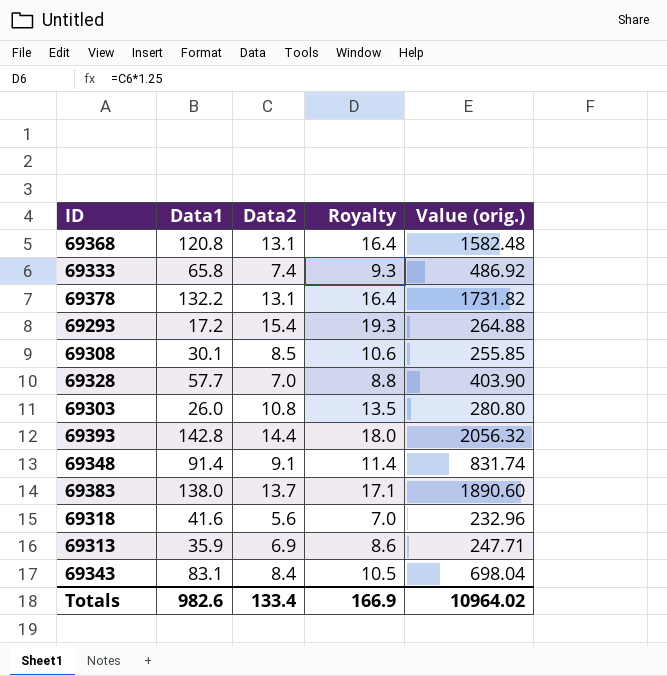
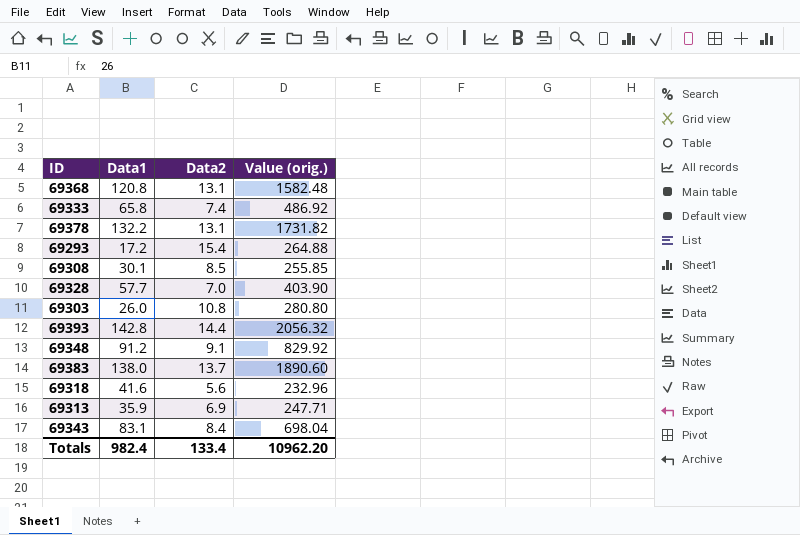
column Royalty | formula: [Data2] * 1.25 -> none
69348 | Data1: 91.4 -> 91.2
69348 | Value (orig.): 831.74 -> 829.92
Totals | Data1: 982.6 -> 982.4
Totals | Value (orig.): 10964.02 -> 10962.20

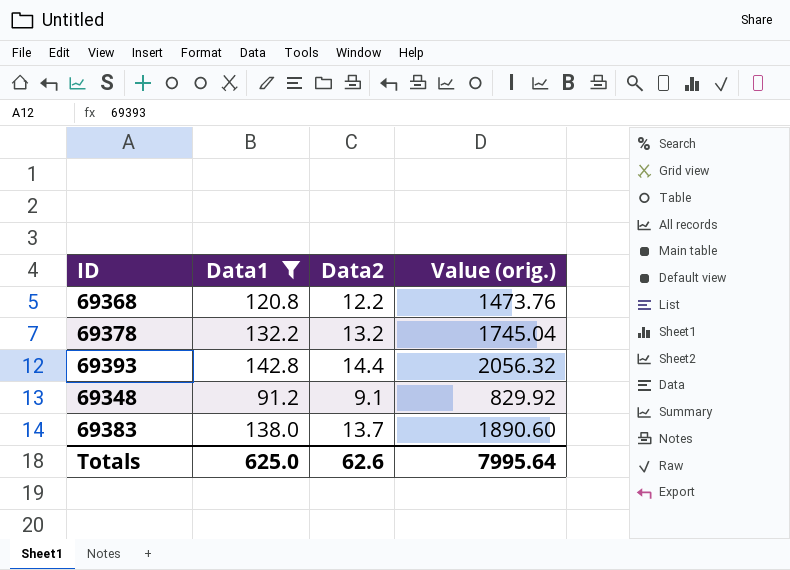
filter: none -> Data1 >= 91.2
69368 | Data2: 13.1 -> 12.2
69368 | Value (orig.): 1582.48 -> 1473.76
69378 | Data2: 13.1 -> 13.2
69378 | Value (orig.): 1731.82 -> 1745.04
Totals | Data1: 982.4 -> 625.0
Totals | Data2: 133.4 -> 62.6
Totals | Value (orig.): 10962.20 -> 7995.64

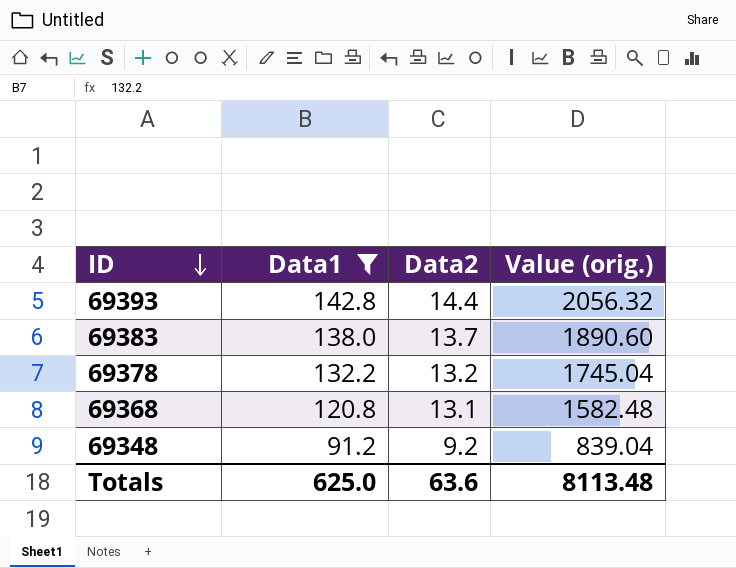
row order: none -> ID descending
69368 | Data2: 12.2 -> 13.1
69368 | Value (orig.): 1473.76 -> 1582.48
69348 | Data2: 9.1 -> 9.2
69348 | Value (orig.): 829.92 -> 839.04
Totals | Data2: 62.6 -> 63.6
Totals | Value (orig.): 7995.64 -> 8113.48

